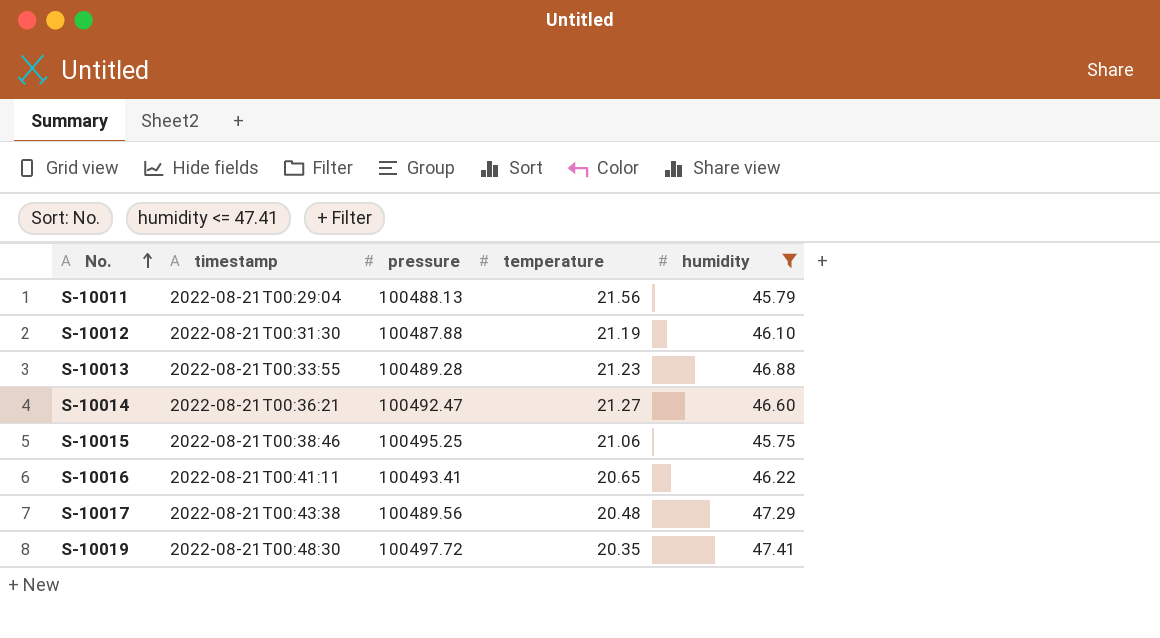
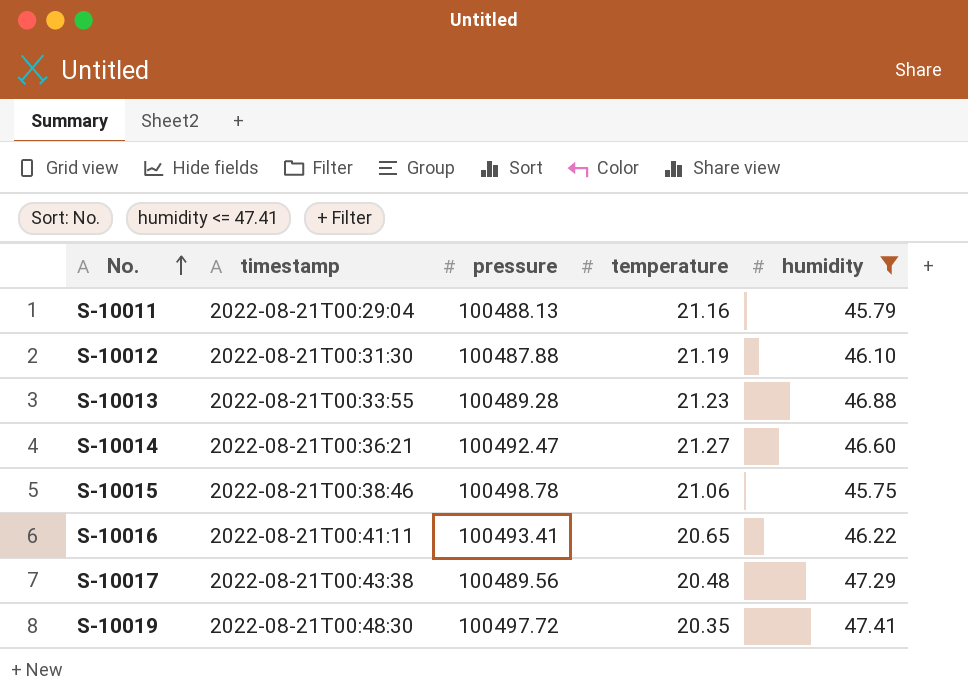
S-10011 | temperature: 21.56 -> 21.16
S-10015 | pressure: 100495.25 -> 100498.78

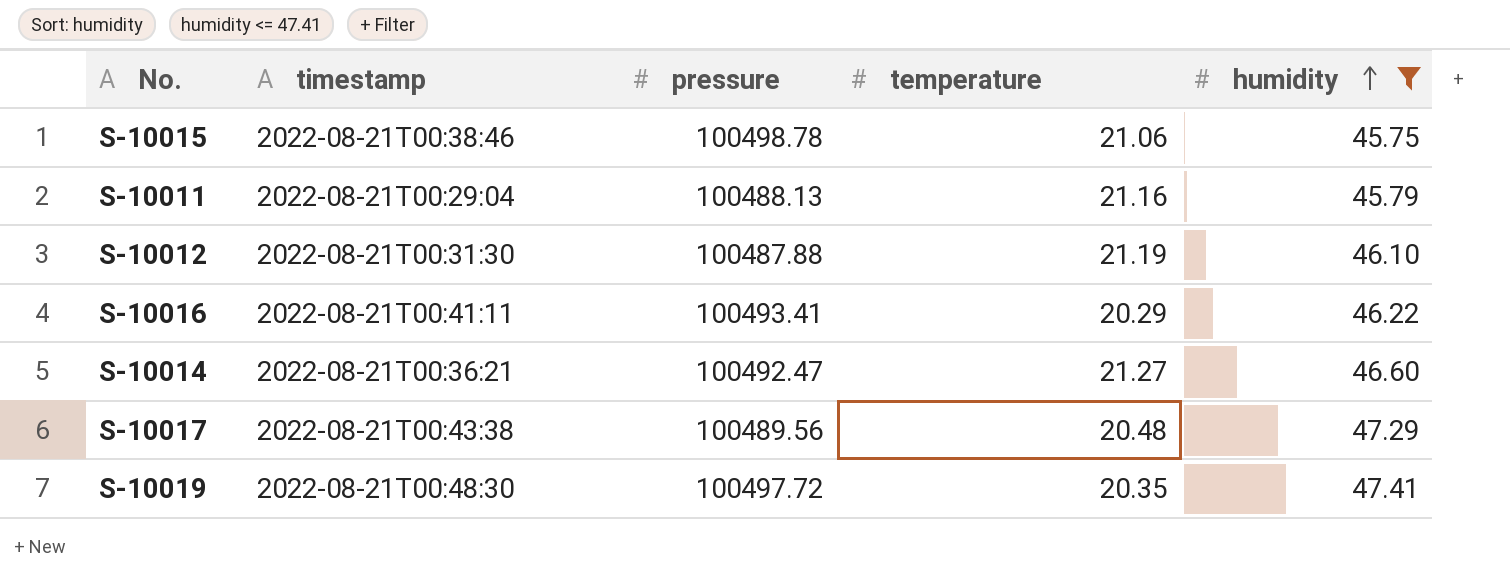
row order: No. ascending -> humidity ascending
row S-10013: 2022-08-21T00:33:55 | 100489.28 | 21.23 | 46.88 -> none
S-10016 | temperature: 20.65 -> 20.29

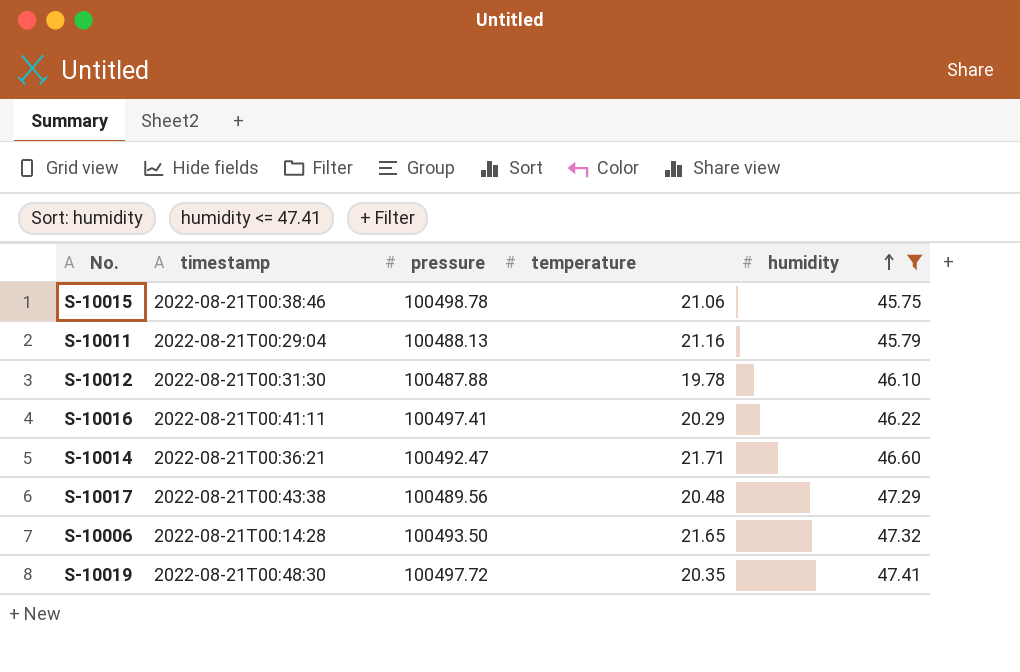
S-10012 | temperature: 21.19 -> 19.78
S-10016 | pressure: 100493.41 -> 100497.41
S-10014 | temperature: 21.27 -> 21.71
row S-10006: none -> 2022-08-21T00:14:28 | 100493.50 | 21.65 | 47.32

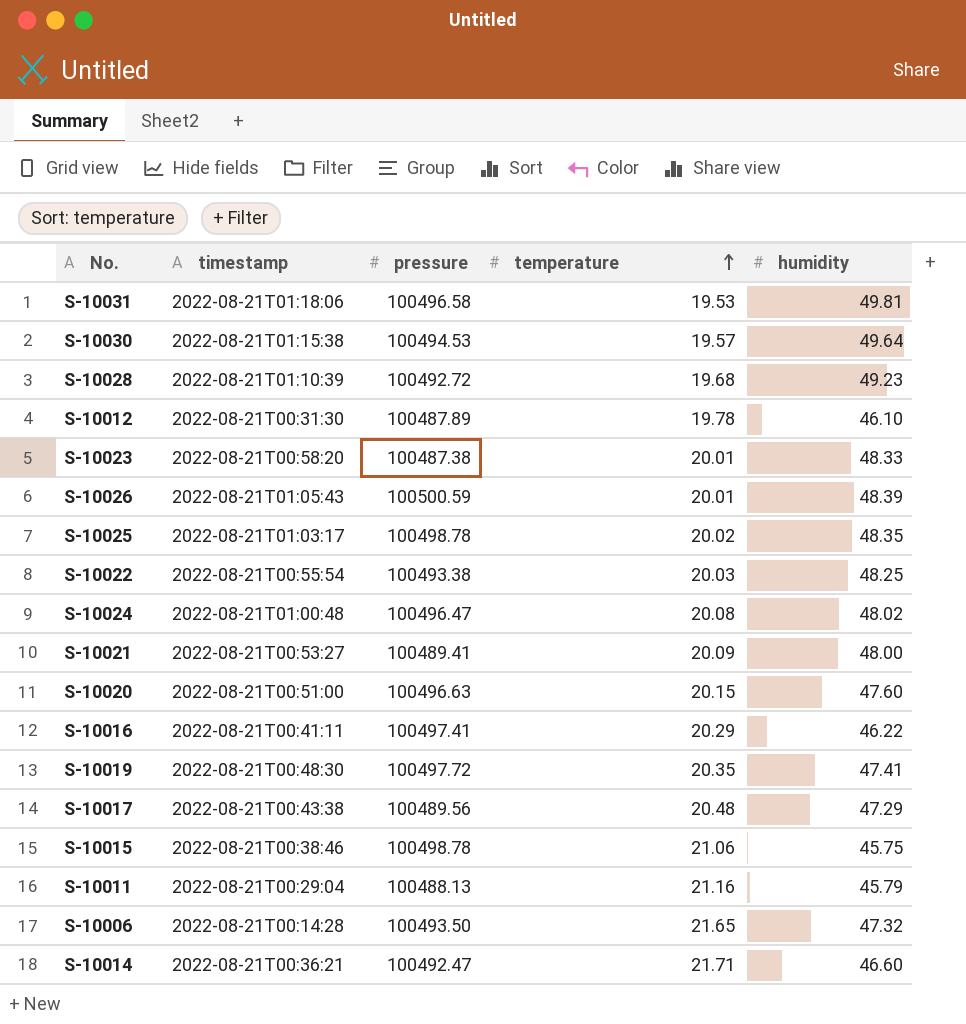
filter: humidity <= 47.41 -> none
row order: humidity ascending -> temperature ascending
S-10012 | pressure: 100487.88 -> 100487.89

